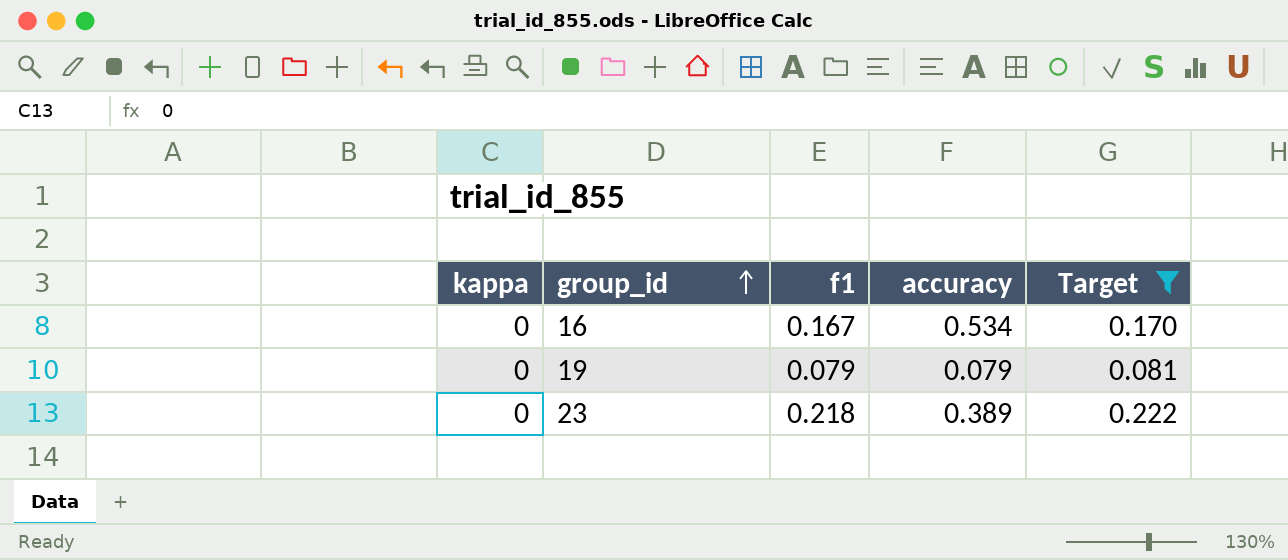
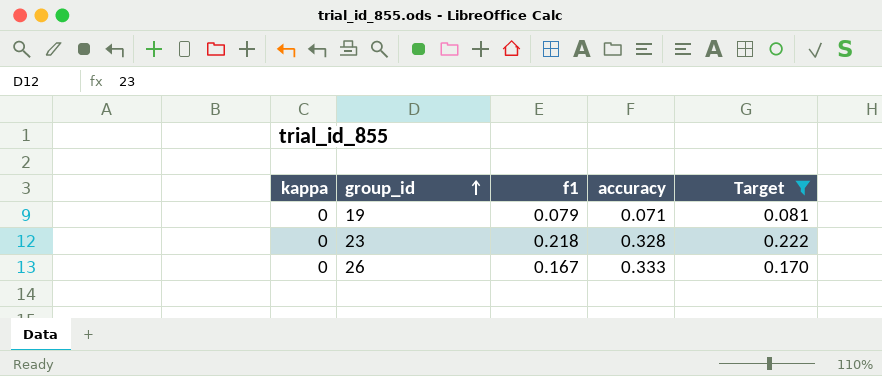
row 16: 0 | 0.167 | 0.534 | 0.170 -> none
19 | accuracy: 0.079 -> 0.071
23 | accuracy: 0.389 -> 0.328
row 26: none -> 0 | 0.167 | 0.333 | 0.170

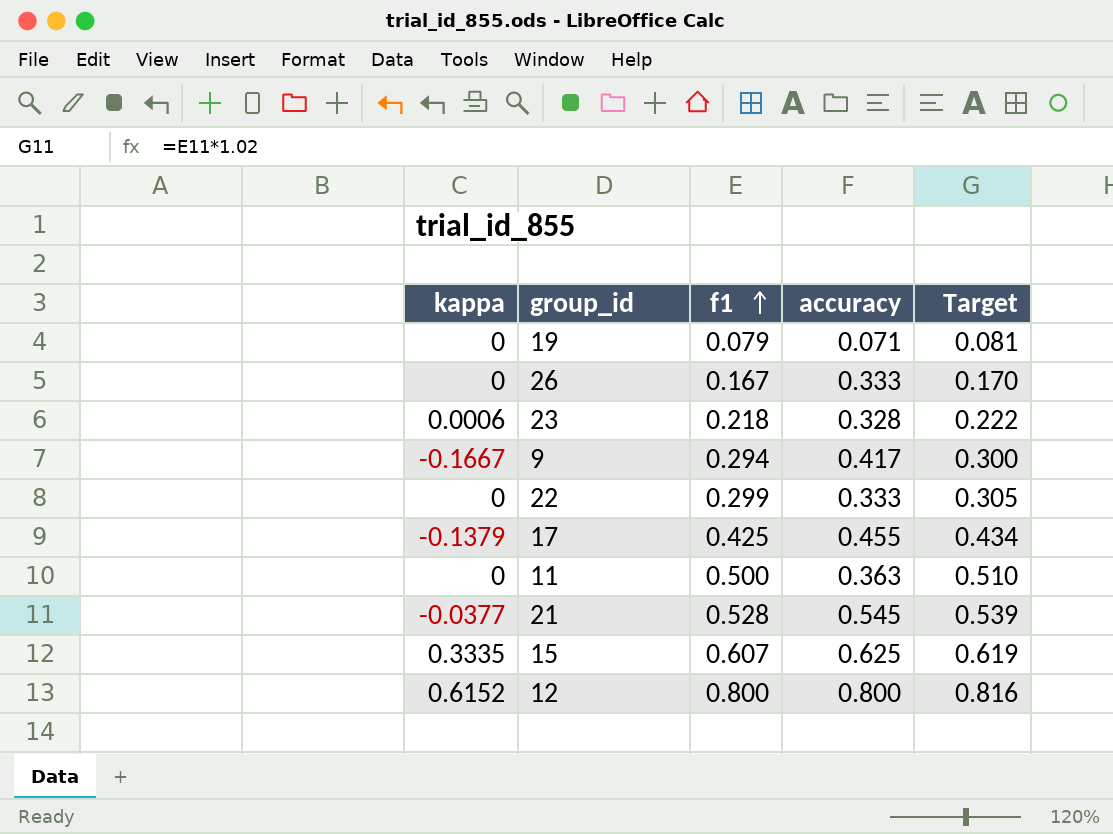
filter: Target <= 0.222 -> none
row order: group_id ascending -> f1 ascending
23 | kappa: 0 -> 0.0006

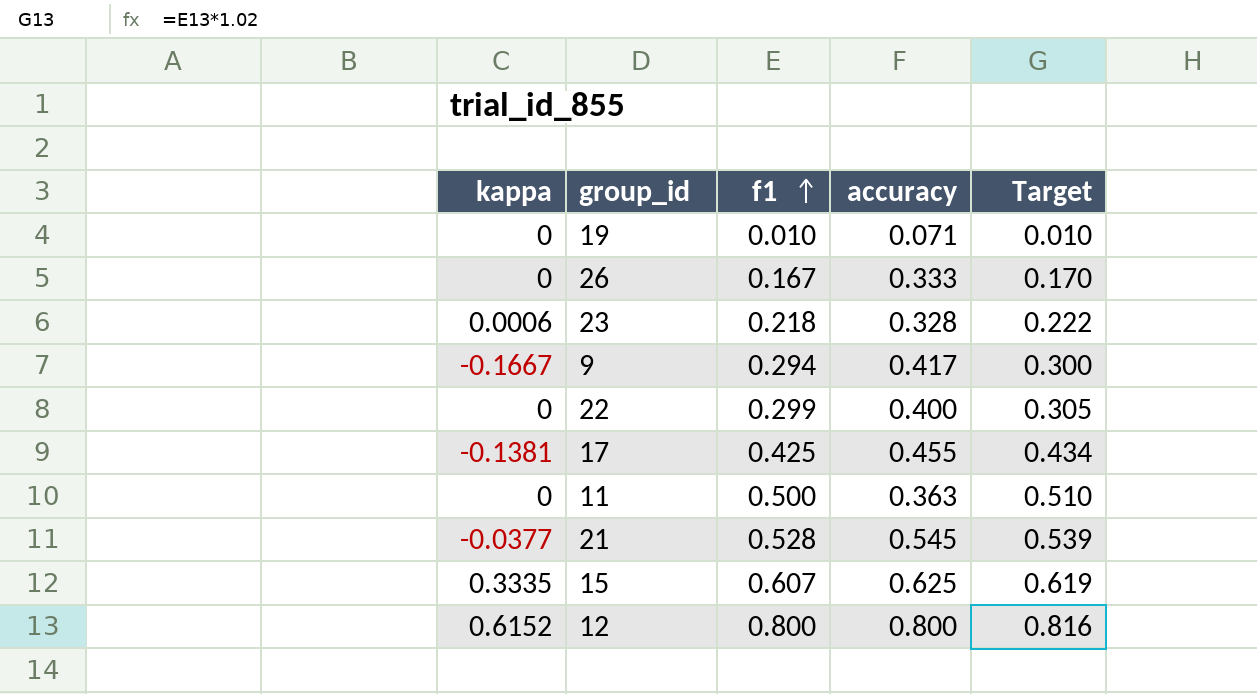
19 | f1: 0.079 -> 0.010
19 | Target: 0.081 -> 0.010
22 | accuracy: 0.333 -> 0.400
17 | kappa: -0.1379 -> -0.1381

